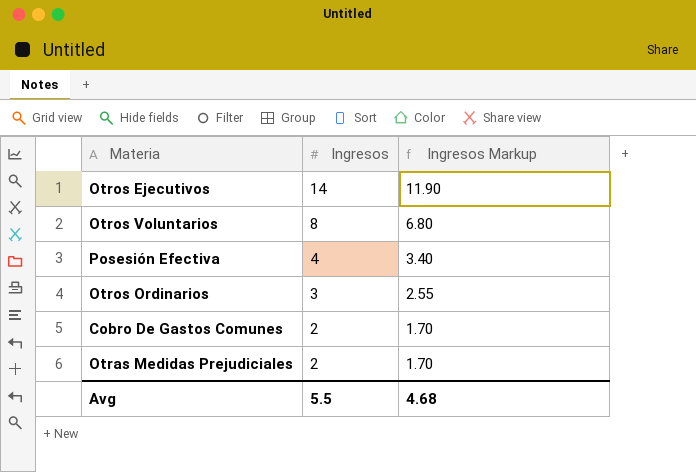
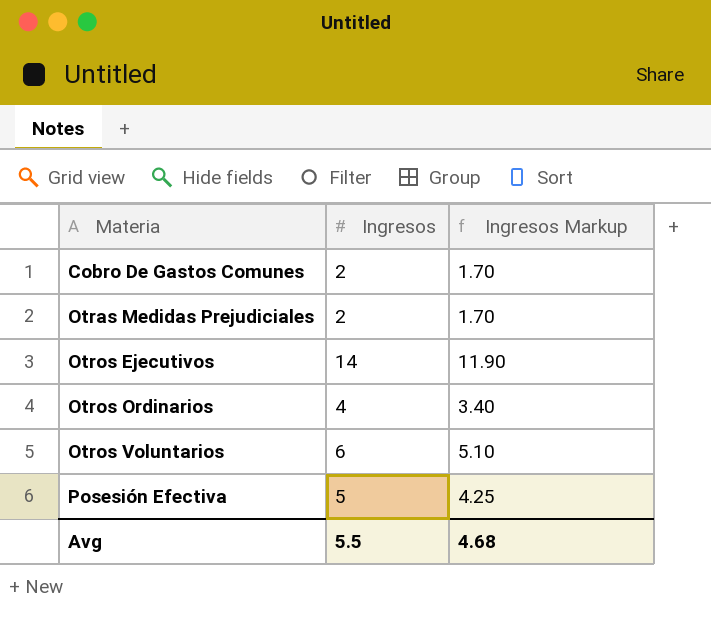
row order: Ingresos descending -> Materia ascending
Otros Ordinarios | Ingresos: 3 -> 4
Otros Ordinarios | Ingresos Markup: 2.55 -> 3.40
Otros Voluntarios | Ingresos: 8 -> 6
Otros Voluntarios | Ingresos Markup: 6.80 -> 5.10
Posesión Efectiva | Ingresos: 4 -> 5
Posesión Efectiva | Ingresos Markup: 3.40 -> 4.25

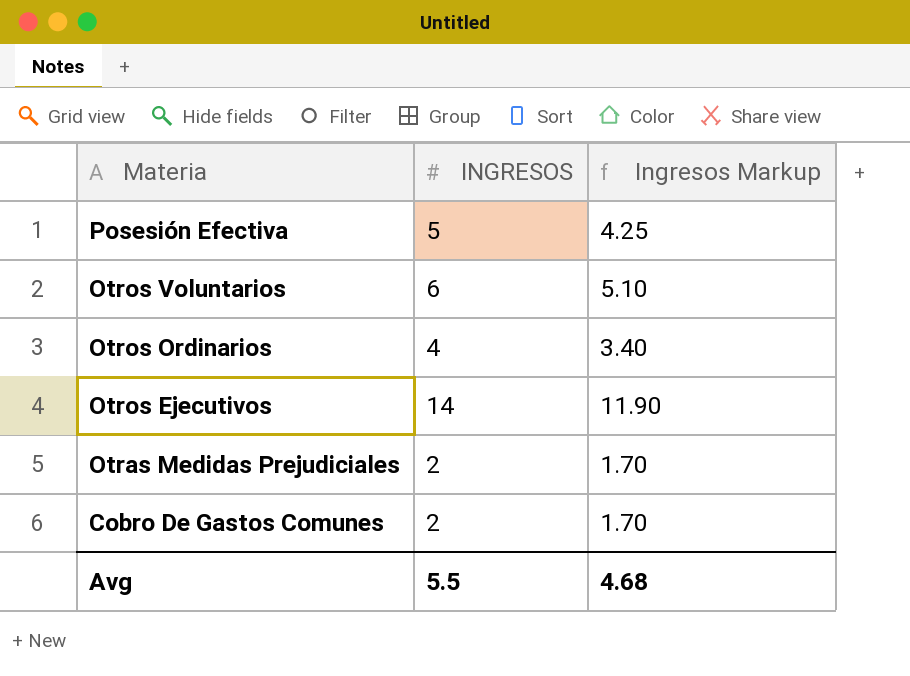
row order: Materia ascending -> Materia descending
column name: Ingresos -> INGRESOS

